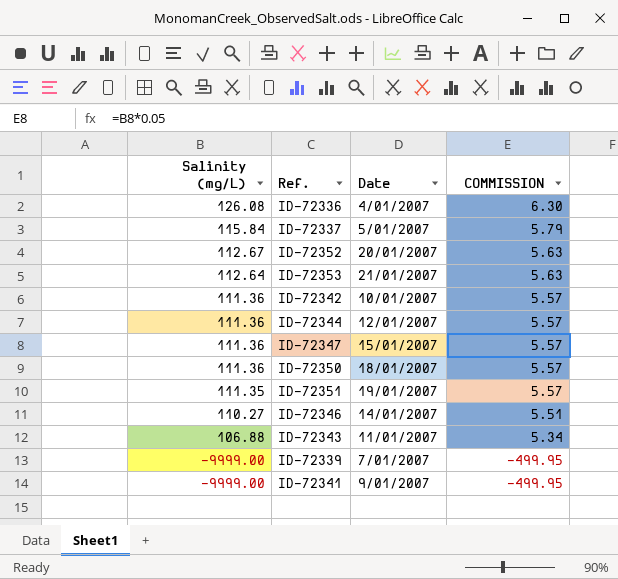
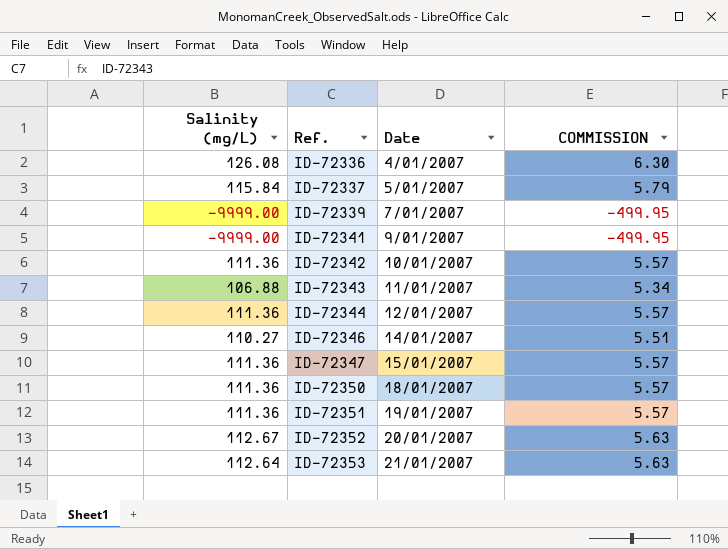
row order: Salinity (mg/L) descending -> Ref. ascending
ID-72351 | Salinity (mg/L): 111.35 -> 111.36

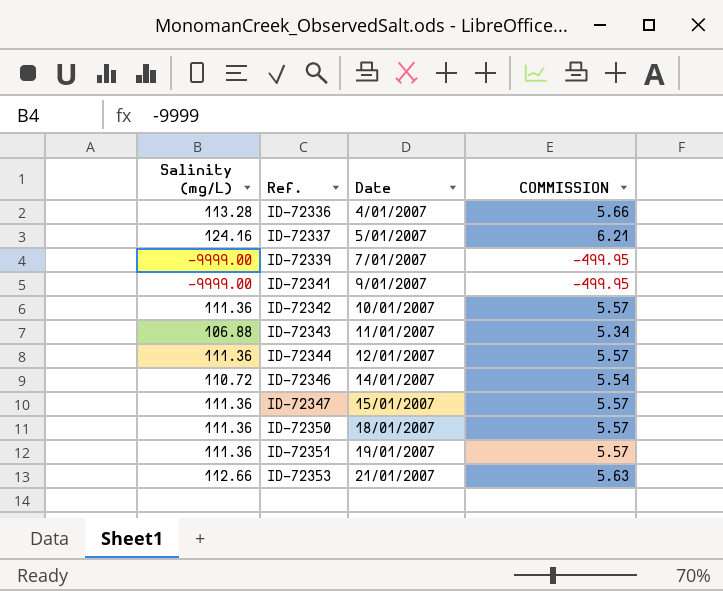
row ID-72352: 112.67 | 20/01/2007 | 5.63 -> none
ID-72336 | Salinity (mg/L): 126.08 -> 113.28
ID-72336 | COMMISSION: 6.30 -> 5.66
ID-72337 | Salinity (mg/L): 115.84 -> 124.16
ID-72337 | COMMISSION: 5.79 -> 6.21
ID-72346 | Salinity (mg/L): 110.27 -> 110.72
ID-72346 | COMMISSION: 5.51 -> 5.54
ID-72353 | Salinity (mg/L): 112.64 -> 112.66

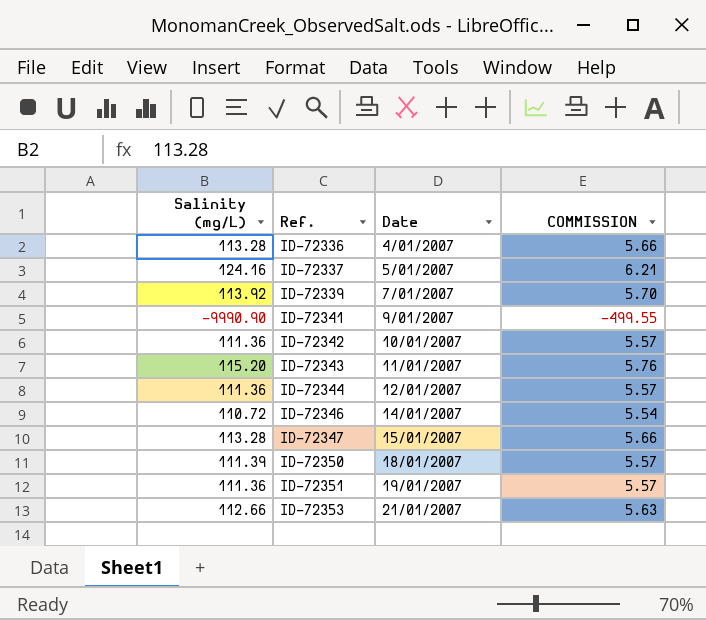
ID-72339 | Salinity (mg/L): -9999.00 -> 113.92
ID-72339 | COMMISSION: -499.95 -> 5.70
ID-72341 | Salinity (mg/L): -9999.00 -> -9990.90
ID-72341 | COMMISSION: -499.95 -> -499.55
ID-72343 | Salinity (mg/L): 106.88 -> 115.20
ID-72343 | COMMISSION: 5.34 -> 5.76
ID-72347 | Salinity (mg/L): 111.36 -> 113.28
ID-72347 | COMMISSION: 5.57 -> 5.66
ID-72350 | Salinity (mg/L): 111.36 -> 111.39

